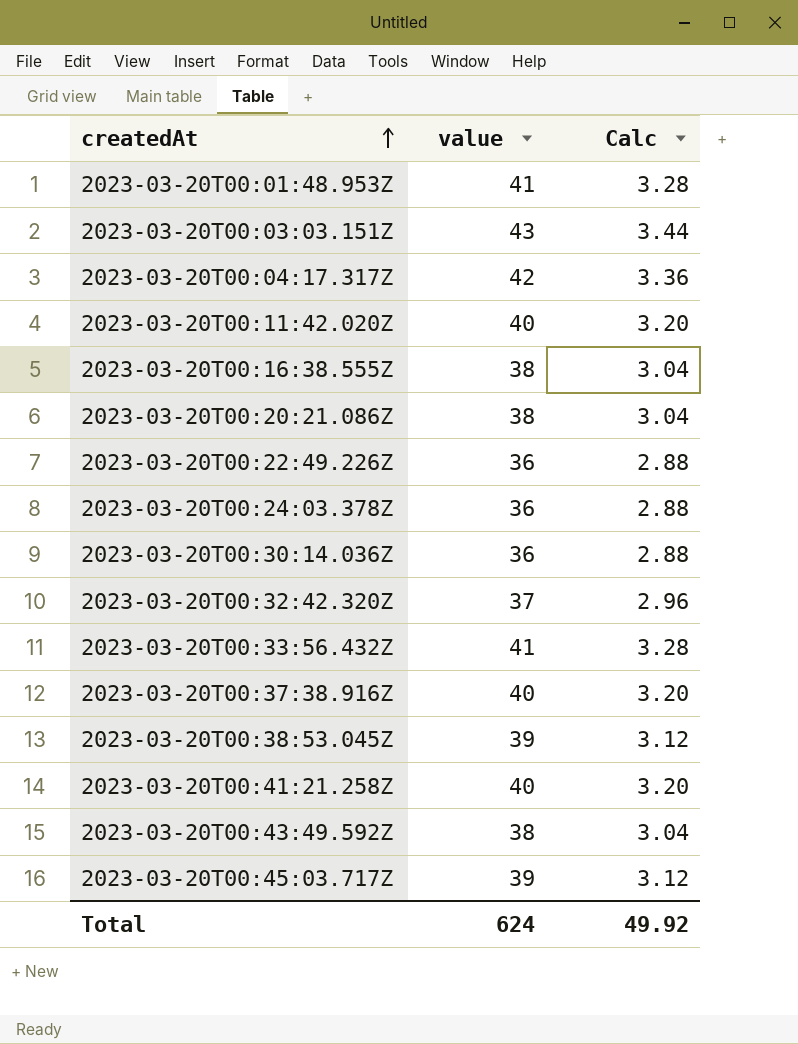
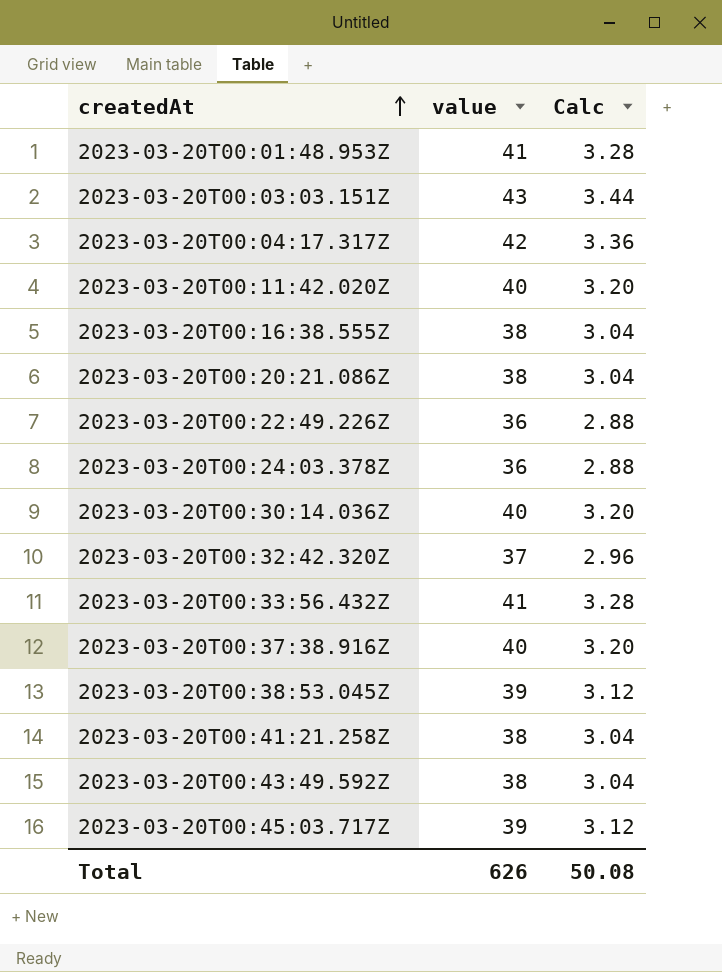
2023-03-20T00:30:14.036Z | value: 36 -> 40
2023-03-20T00:30:14.036Z | Calc: 2.88 -> 3.20
2023-03-20T00:41:21.258Z | value: 40 -> 38
2023-03-20T00:41:21.258Z | Calc: 3.20 -> 3.04
Total | value: 624 -> 626
Total | Calc: 49.92 -> 50.08

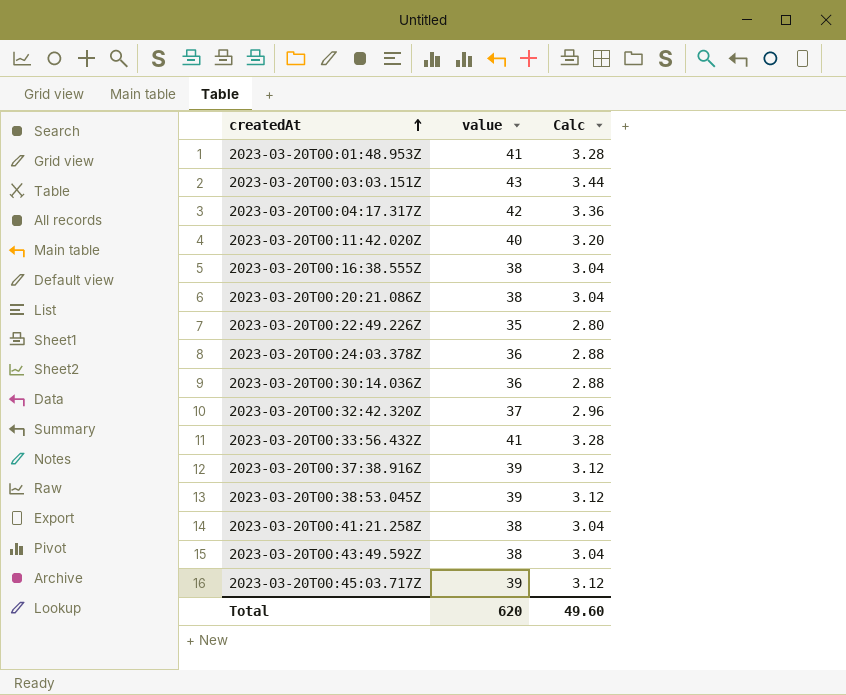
2023-03-20T00:22:49.226Z | value: 36 -> 35
2023-03-20T00:22:49.226Z | Calc: 2.88 -> 2.80
2023-03-20T00:30:14.036Z | value: 40 -> 36
2023-03-20T00:30:14.036Z | Calc: 3.20 -> 2.88
2023-03-20T00:37:38.916Z | value: 40 -> 39
2023-03-20T00:37:38.916Z | Calc: 3.20 -> 3.12
Total | value: 626 -> 620
Total | Calc: 50.08 -> 49.60

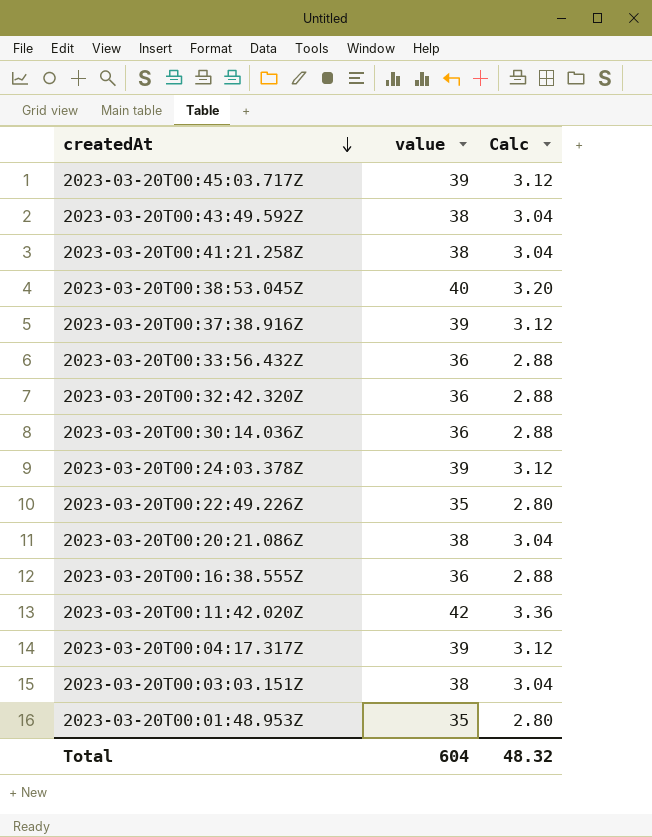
row order: createdAt ascending -> createdAt descending
2023-03-20T00:38:53.045Z | value: 39 -> 40
2023-03-20T00:38:53.045Z | Calc: 3.12 -> 3.20
2023-03-20T00:33:56.432Z | value: 41 -> 36
2023-03-20T00:33:56.432Z | Calc: 3.28 -> 2.88
2023-03-20T00:32:42.320Z | value: 37 -> 36
2023-03-20T00:32:42.320Z | Calc: 2.96 -> 2.88
2023-03-20T00:24:03.378Z | value: 36 -> 39
2023-03-20T00:24:03.378Z | Calc: 2.88 -> 3.12
2023-03-20T00:16:38.555Z | value: 38 -> 36
2023-03-20T00:16:38.555Z | Calc: 3.04 -> 2.88
2023-03-20T00:11:42.020Z | value: 40 -> 42
2023-03-20T00:11:42.020Z | Calc: 3.20 -> 3.36
2023-03-20T00:04:17.317Z | value: 42 -> 39
2023-03-20T00:04:17.317Z | Calc: 3.36 -> 3.12
2023-03-20T00:03:03.151Z | value: 43 -> 38
2023-03-20T00:03:03.151Z | Calc: 3.44 -> 3.04
2023-03-20T00:01:48.953Z | value: 41 -> 35
2023-03-20T00:01:48.953Z | Calc: 3.28 -> 2.80
Total | value: 620 -> 604
Total | Calc: 49.60 -> 48.32

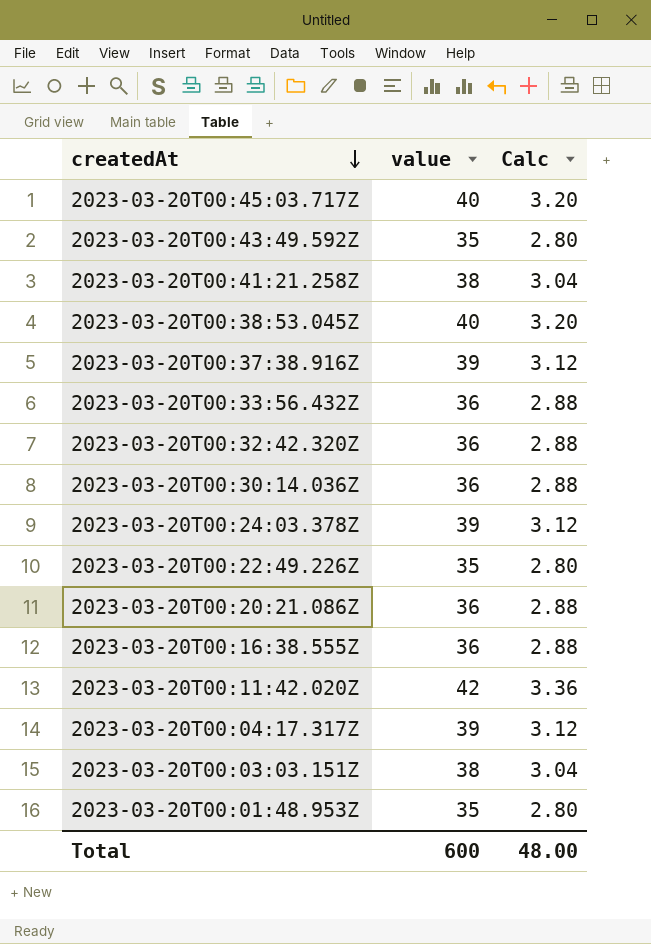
2023-03-20T00:45:03.717Z | value: 39 -> 40
2023-03-20T00:45:03.717Z | Calc: 3.12 -> 3.20
2023-03-20T00:43:49.592Z | value: 38 -> 35
2023-03-20T00:43:49.592Z | Calc: 3.04 -> 2.80
2023-03-20T00:20:21.086Z | value: 38 -> 36
2023-03-20T00:20:21.086Z | Calc: 3.04 -> 2.88
Total | value: 604 -> 600
Total | Calc: 48.32 -> 48.00

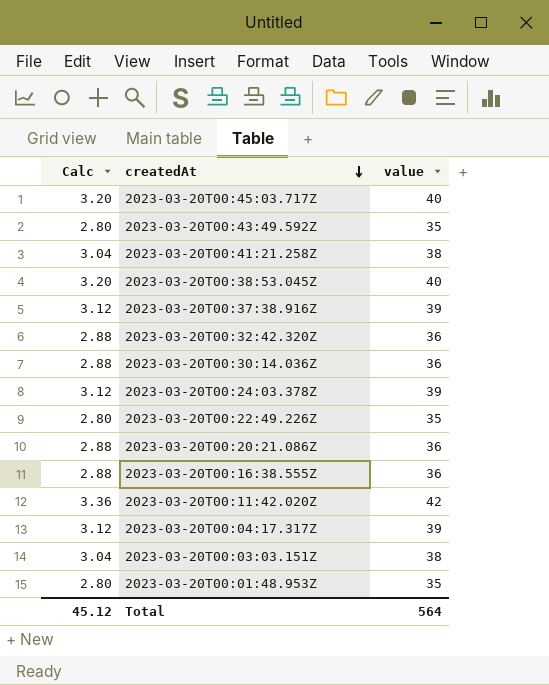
column Calc | position: 3 -> 1
row 2023-03-20T00:33:56.432Z: 36 | 2.88 -> none
Total | Calc: 48.00 -> 45.12
Total | value: 600 -> 564

